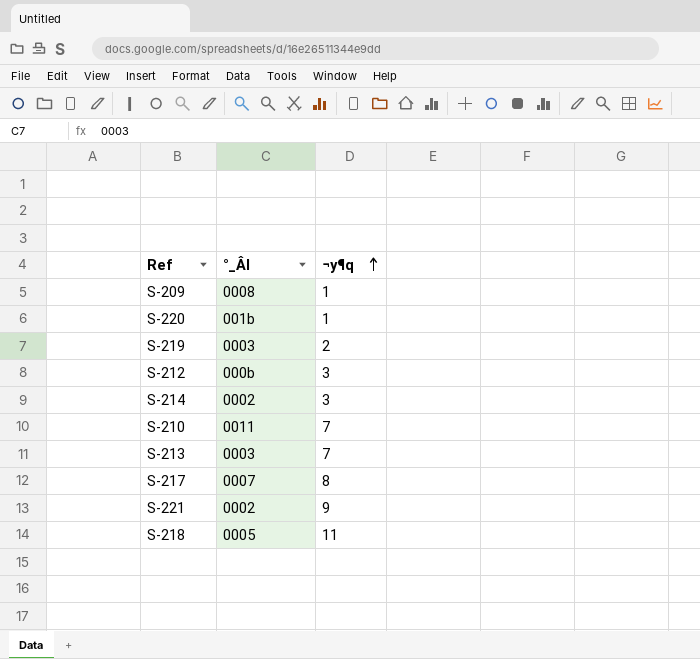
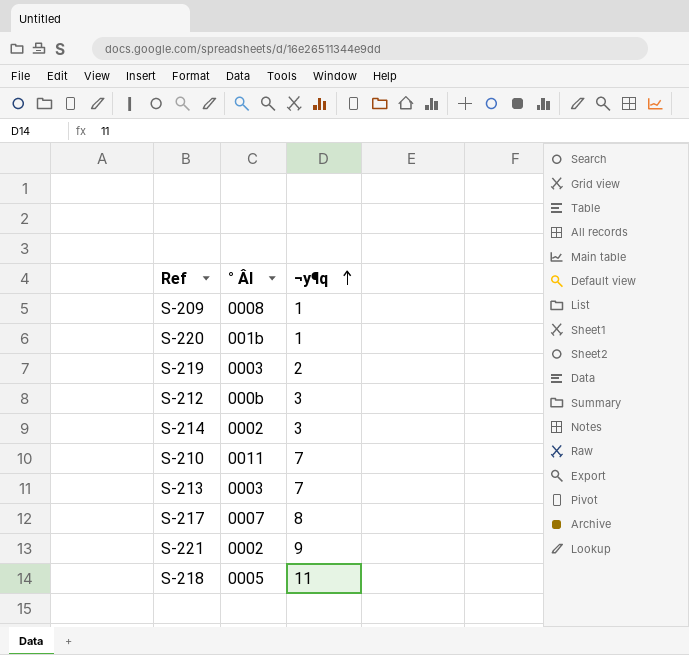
column name: °_ÂI -> ° ÂI

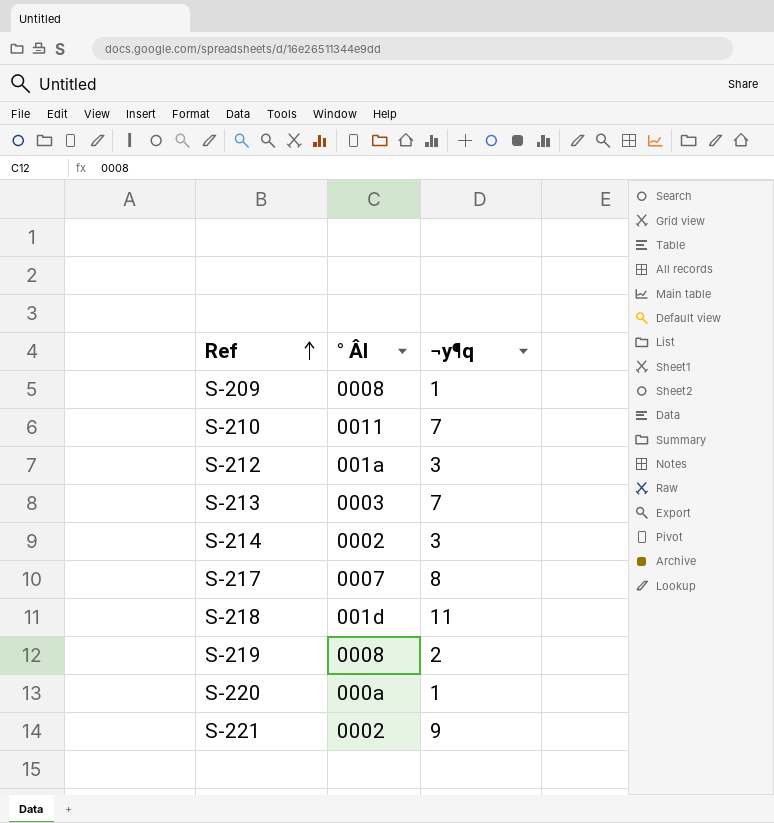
row order: ¬y¶q ascending -> Ref ascending
S-212 | ° ÂI: 000b -> 001a
S-218 | ° ÂI: 0005 -> 001d
S-219 | ° ÂI: 0003 -> 0008
S-220 | ° ÂI: 001b -> 000a

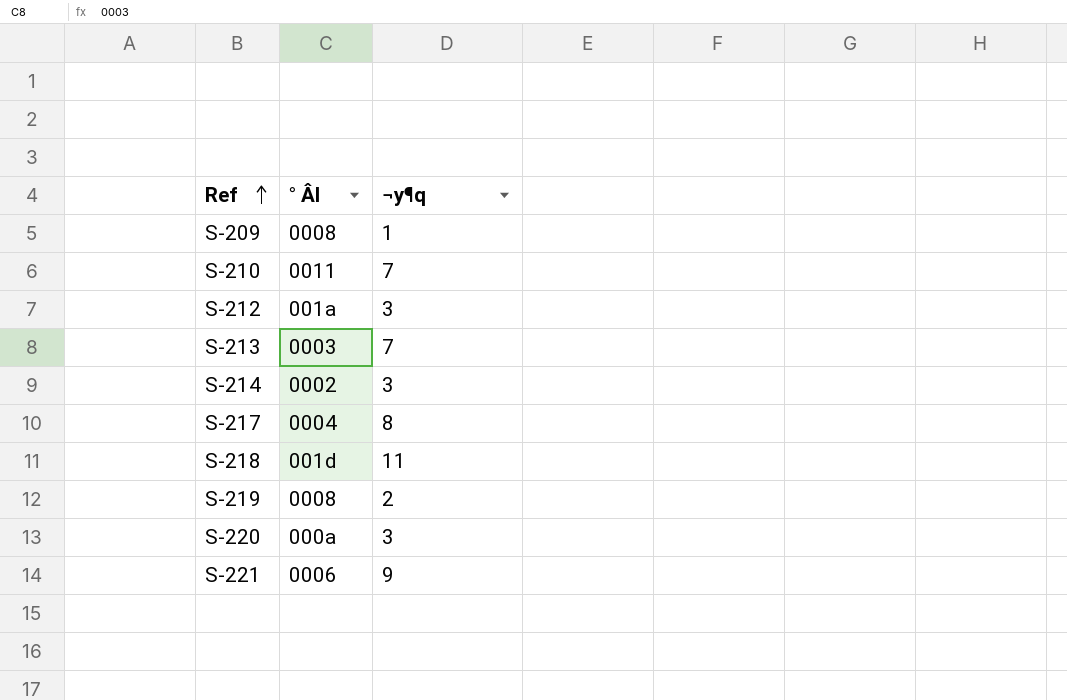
S-217 | ° ÂI: 0007 -> 0004
S-220 | ¬y¶q: 1 -> 3
S-221 | ° ÂI: 0002 -> 0006

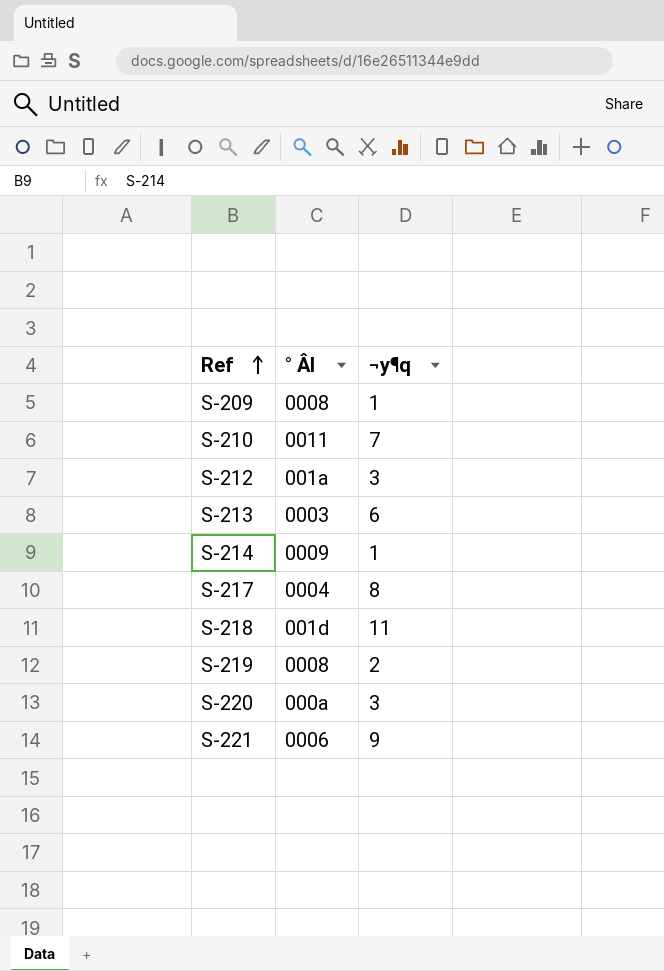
S-213 | ¬y¶q: 7 -> 6
S-214 | ° ÂI: 0002 -> 0009
S-214 | ¬y¶q: 3 -> 1

